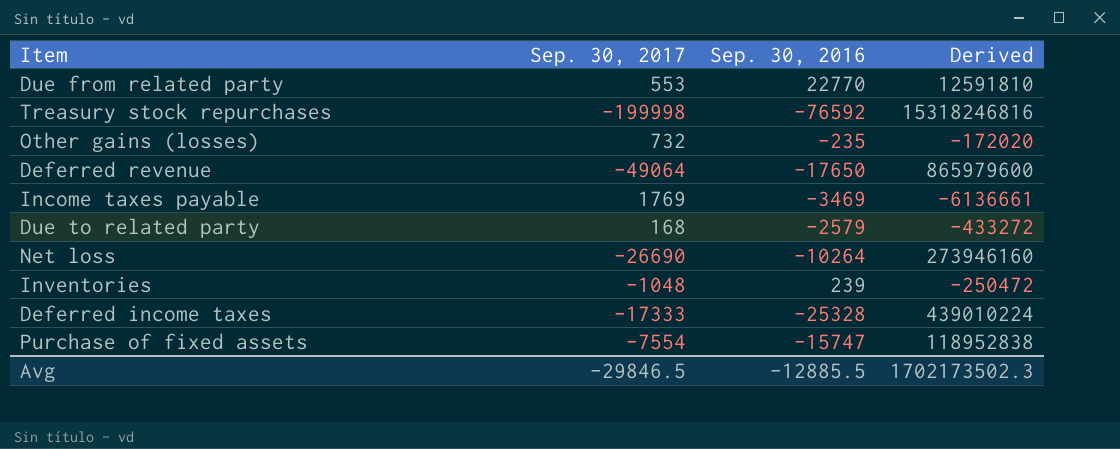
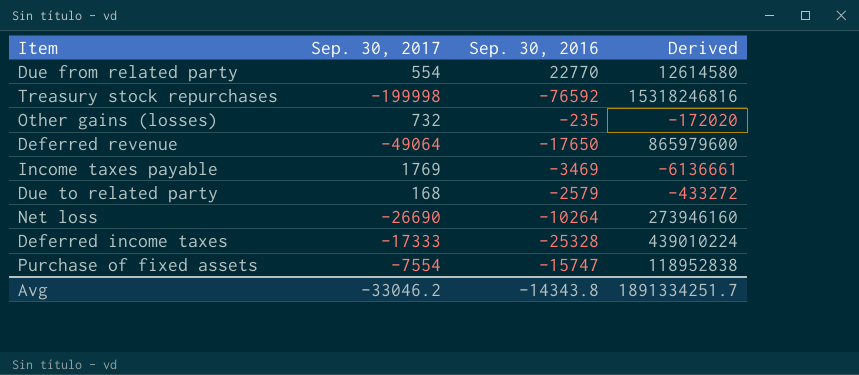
row Inventories: -1048 | 239 | -250472 -> none
Due from related party | Sep. 30, 2017: 553 -> 554
Due from related party | Derived: 12591810 -> 12614580
Avg | Sep. 30, 2017: -29846.5 -> -33046.2
Avg | Sep. 30, 2016: -12885.5 -> -14343.8
Avg | Derived: 1702173502.3 -> 1891334251.7

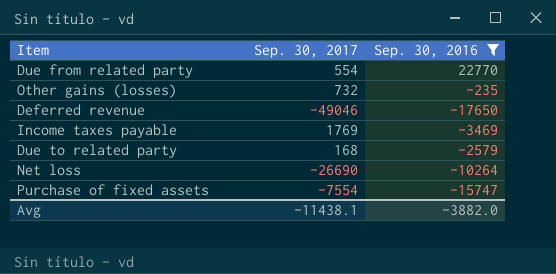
filter: none -> Sep. 30, 2016 >= -17650
column Derived | formula: [Sep. 30, 2017] * [Sep. 30, 2016] -> none
Deferred revenue | Sep. 30, 2017: -49064 -> -49046
Avg | Sep. 30, 2017: -33046.2 -> -11438.1
Avg | Sep. 30, 2016: -14343.8 -> -3882.0

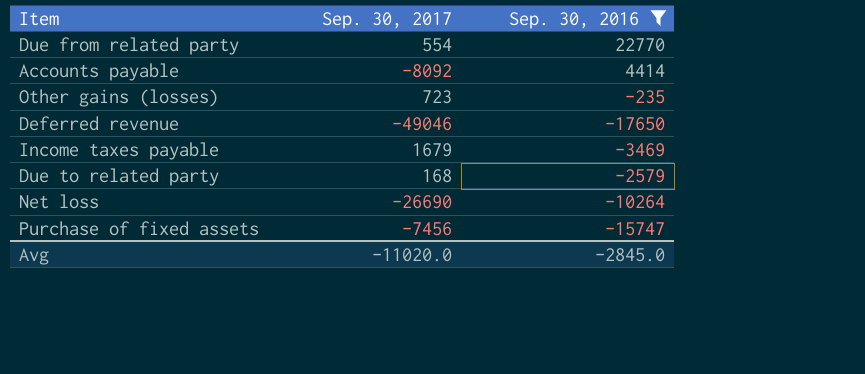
row Accounts payable: none -> -8092 | 4414
Other gains (losses) | Sep. 30, 2017: 732 -> 723
Income taxes payable | Sep. 30, 2017: 1769 -> 1679
Purchase of fixed assets | Sep. 30, 2017: -7554 -> -7456
Avg | Sep. 30, 2017: -11438.1 -> -11020.0
Avg | Sep. 30, 2016: -3882.0 -> -2845.0

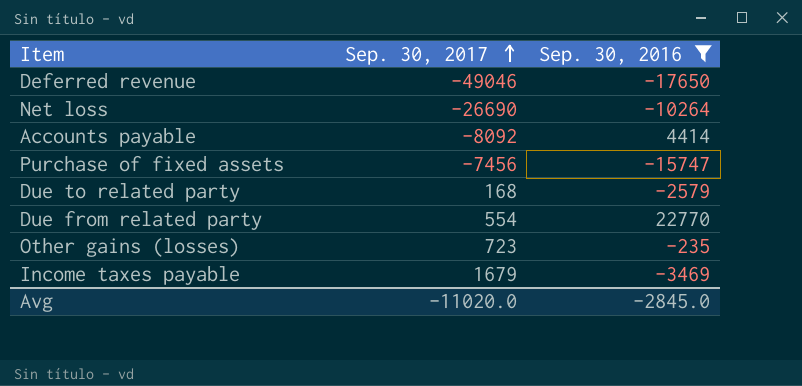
row order: none -> Sep. 30, 2017 ascending

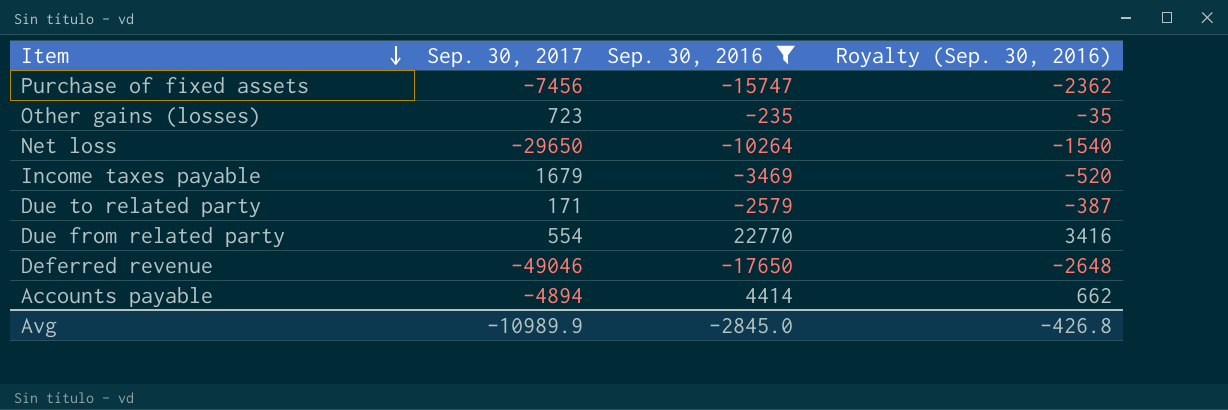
row order: Sep. 30, 2017 ascending -> Item descending
column Royalty (Sep. 30, 2016) | formula: none -> [Sep. 30, 2016] * 0.15
Net loss | Sep. 30, 2017: -26690 -> -29650
Due to related party | Sep. 30, 2017: 168 -> 171
Accounts payable | Sep. 30, 2017: -8092 -> -4894
Avg | Sep. 30, 2017: -11020.0 -> -10989.9

